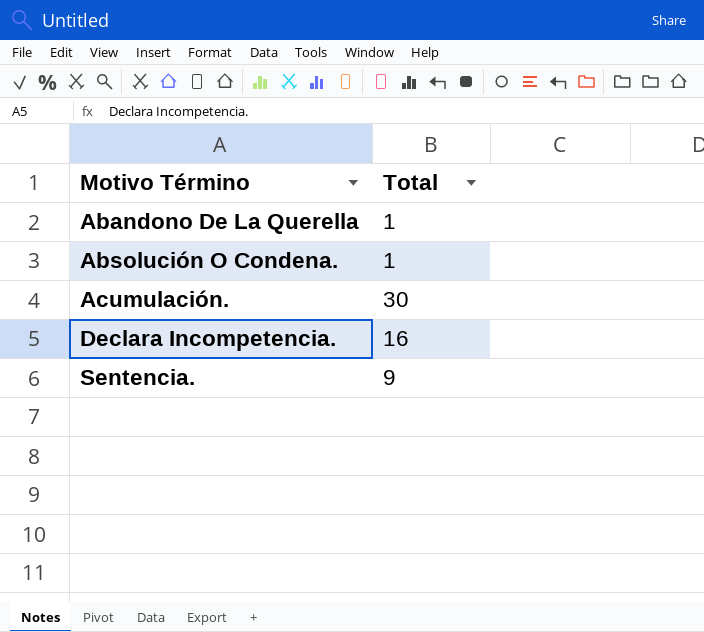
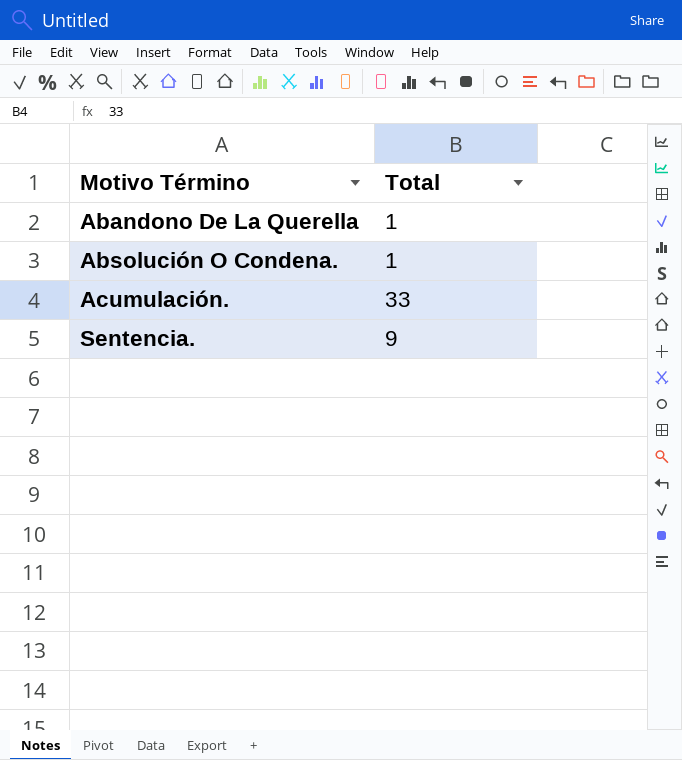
row Declara Incompetencia.: 16 -> none
Acumulación. | Total: 30 -> 33

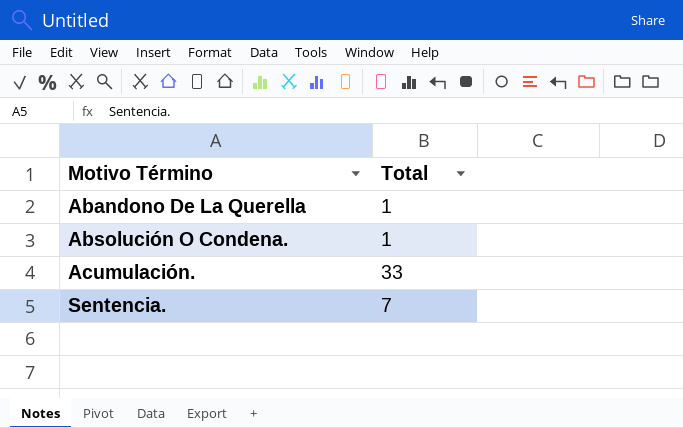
Sentencia. | Total: 9 -> 7

